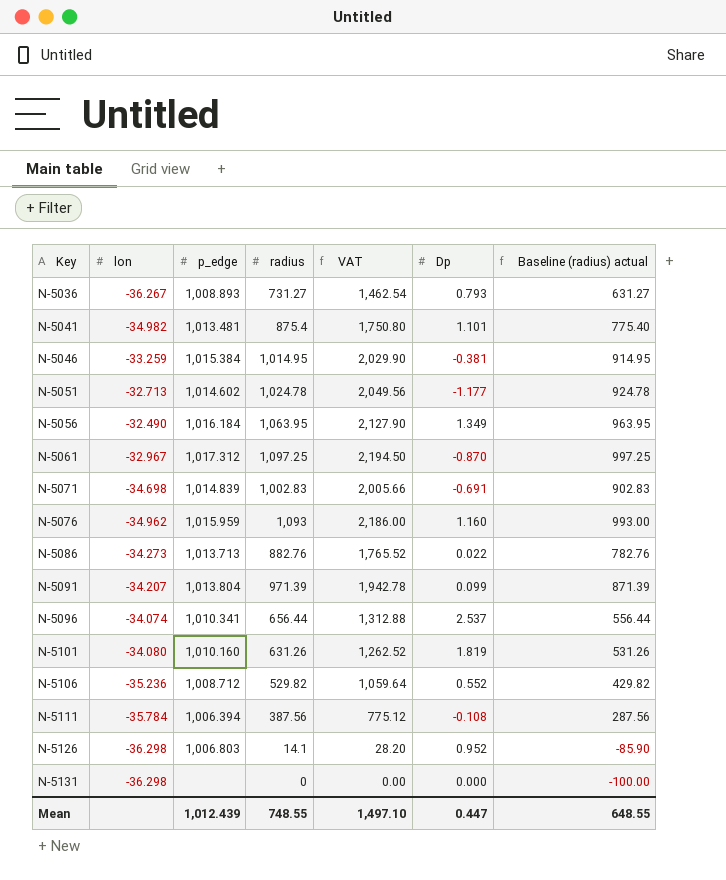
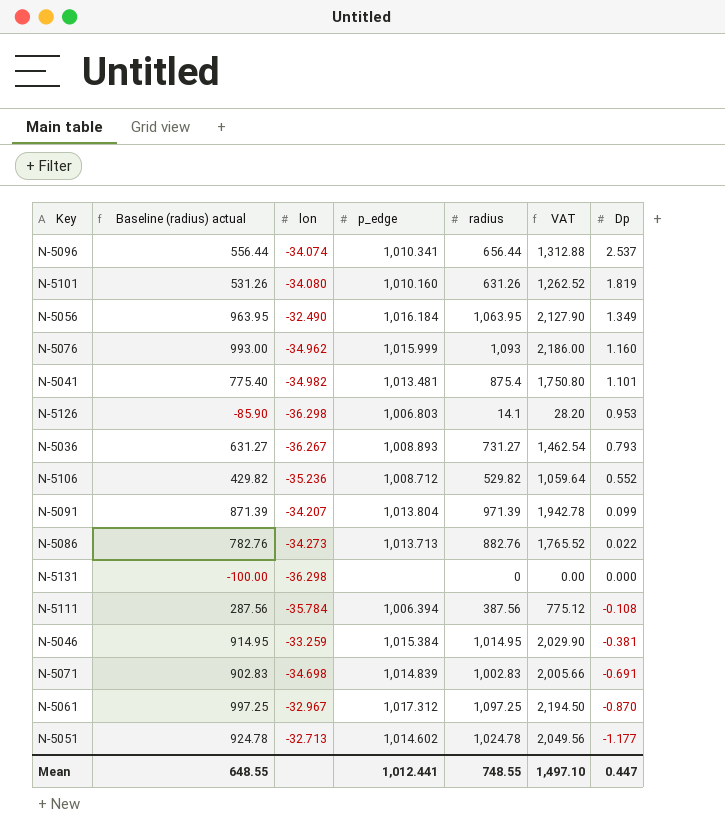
row order: Key ascending -> Dp descending
column Baseline (radius) actual | position: 7 -> 2
N-5076 | p_edge: 1,015.959 -> 1,015.999
N-5126 | Dp: 0.952 -> 0.953
Mean | p_edge: 1,012.439 -> 1,012.441

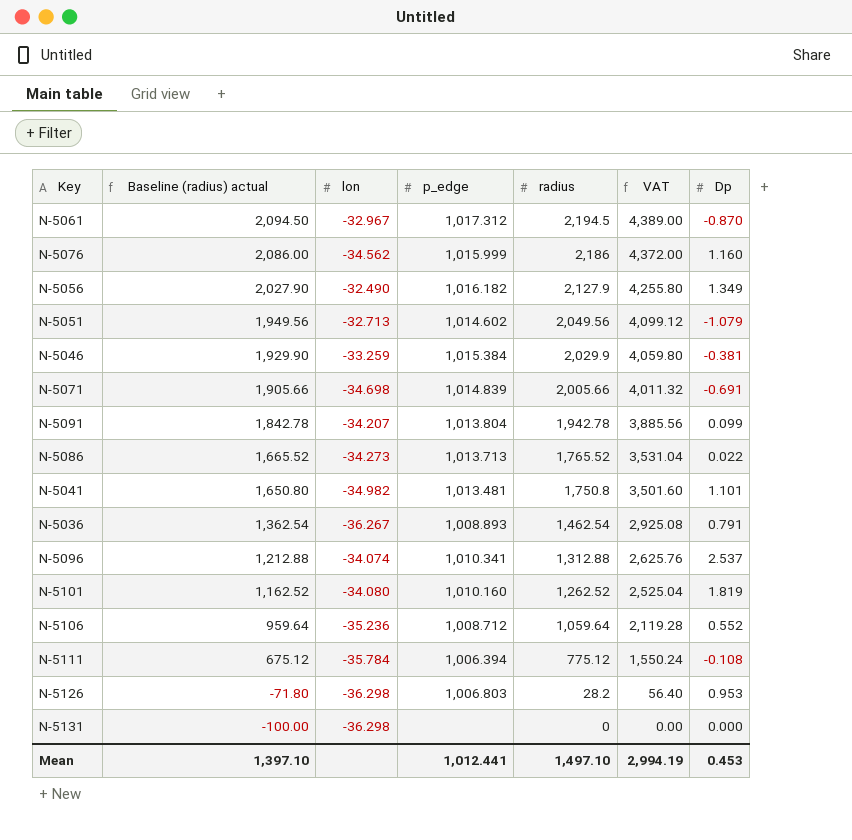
row order: Dp descending -> Baseline (radius) actual descending
N-5061 | Baseline (radius) actual: 997.25 -> 2,094.50
N-5061 | radius: 1,097.25 -> 2,194.5
N-5061 | VAT: 2,194.50 -> 4,389.00
N-5076 | Baseline (radius) actual: 993.00 -> 2,086.00
N-5076 | lon: -34.962 -> -34.562
N-5076 | radius: 1,093 -> 2,186
N-5076 | VAT: 2,186.00 -> 4,372.00
N-5056 | Baseline (radius) actual: 963.95 -> 2,027.90
N-5056 | p_edge: 1,016.184 -> 1,016.182
N-5056 | radius: 1,063.95 -> 2,127.9
N-5056 | VAT: 2,127.90 -> 4,255.80
N-5051 | Baseline (radius) actual: 924.78 -> 1,949.56
N-5051 | radius: 1,024.78 -> 2,049.56
N-5051 | VAT: 2,049.56 -> 4,099.12
N-5051 | Dp: -1.177 -> -1.079
N-5046 | Baseline (radius) actual: 914.95 -> 1,929.90
N-5046 | radius: 1,014.95 -> 2,029.9
N-5046 | VAT: 2,029.90 -> 4,059.80
N-5071 | Baseline (radius) actual: 902.83 -> 1,905.66
N-5071 | radius: 1,002.83 -> 2,005.66
N-5071 | VAT: 2,005.66 -> 4,011.32
N-5091 | Baseline (radius) actual: 871.39 -> 1,842.78
N-5091 | radius: 971.39 -> 1,942.78
N-5091 | VAT: 1,942.78 -> 3,885.56
N-5086 | Baseline (radius) actual: 782.76 -> 1,665.52
N-5086 | radius: 882.76 -> 1,765.52
N-5086 | VAT: 1,765.52 -> 3,531.04
N-5041 | Baseline (radius) actual: 775.40 -> 1,650.80
N-5041 | radius: 875.4 -> 1,750.8
N-5041 | VAT: 1,750.80 -> 3,501.60
N-5036 | Baseline (radius) actual: 631.27 -> 1,362.54
N-5036 | radius: 731.27 -> 1,462.54
N-5036 | VAT: 1,462.54 -> 2,925.08
N-5036 | Dp: 0.793 -> 0.791
N-5096 | Baseline (radius) actual: 556.44 -> 1,212.88
N-5096 | radius: 656.44 -> 1,312.88
N-5096 | VAT: 1,312.88 -> 2,625.76
N-5101 | Baseline (radius) actual: 531.26 -> 1,162.52
N-5101 | radius: 631.26 -> 1,262.52
N-5101 | VAT: 1,262.52 -> 2,525.04
N-5106 | Baseline (radius) actual: 429.82 -> 959.64
N-5106 | radius: 529.82 -> 1,059.64
N-5106 | VAT: 1,059.64 -> 2,119.28
N-5111 | Baseline (radius) actual: 287.56 -> 675.12
N-5111 | radius: 387.56 -> 775.12
N-5111 | VAT: 775.12 -> 1,550.24
N-5126 | Baseline (radius) actual: -85.90 -> -71.80
N-5126 | radius: 14.1 -> 28.2
N-5126 | VAT: 28.20 -> 56.40
Mean | Baseline (radius) actual: 648.55 -> 1,397.10
Mean | radius: 748.55 -> 1,497.10
Mean | VAT: 1,497.10 -> 2,994.19
Mean | Dp: 0.447 -> 0.453

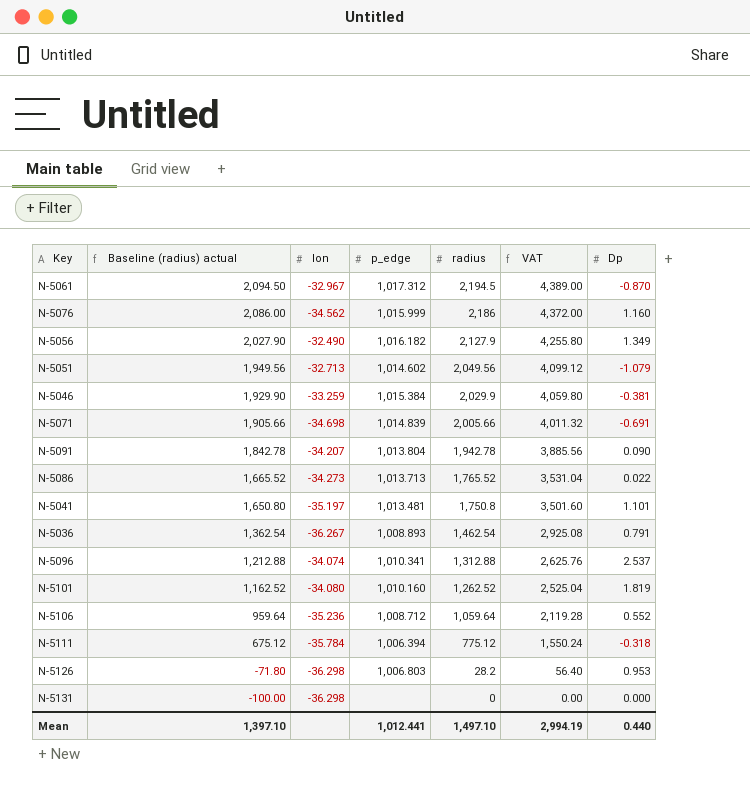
N-5091 | Dp: 0.099 -> 0.090
N-5041 | lon: -34.982 -> -35.197
N-5111 | Dp: -0.108 -> -0.318
Mean | Dp: 0.453 -> 0.440

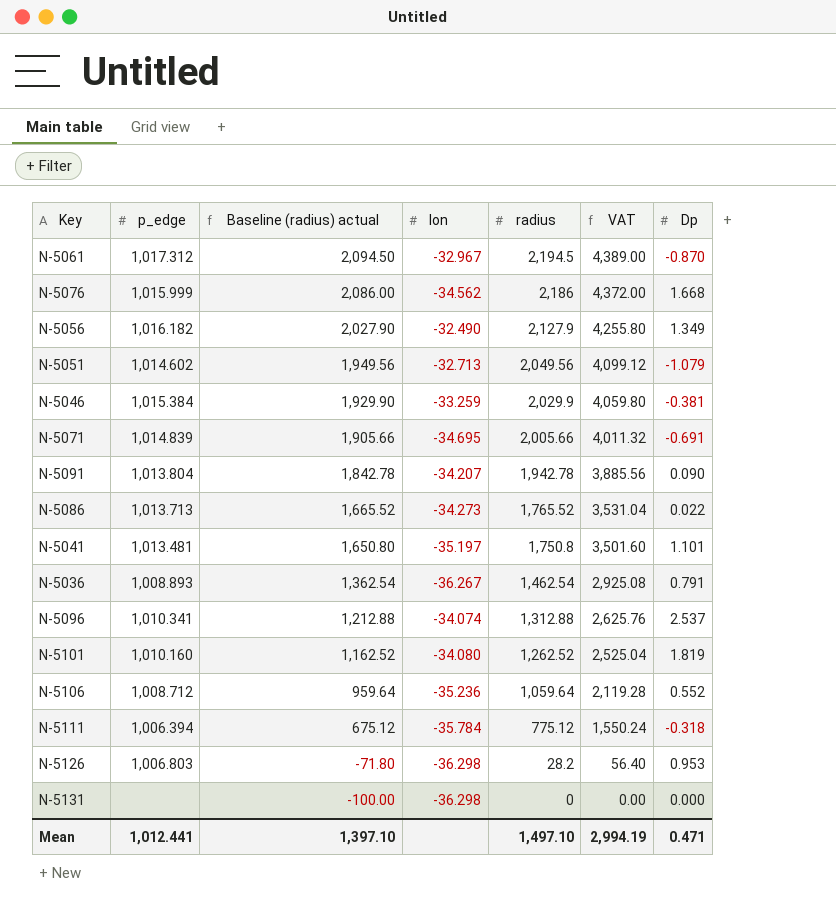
column p_edge | position: 4 -> 2
N-5076 | Dp: 1.160 -> 1.668
N-5071 | lon: -34.698 -> -34.695
Mean | Dp: 0.440 -> 0.471

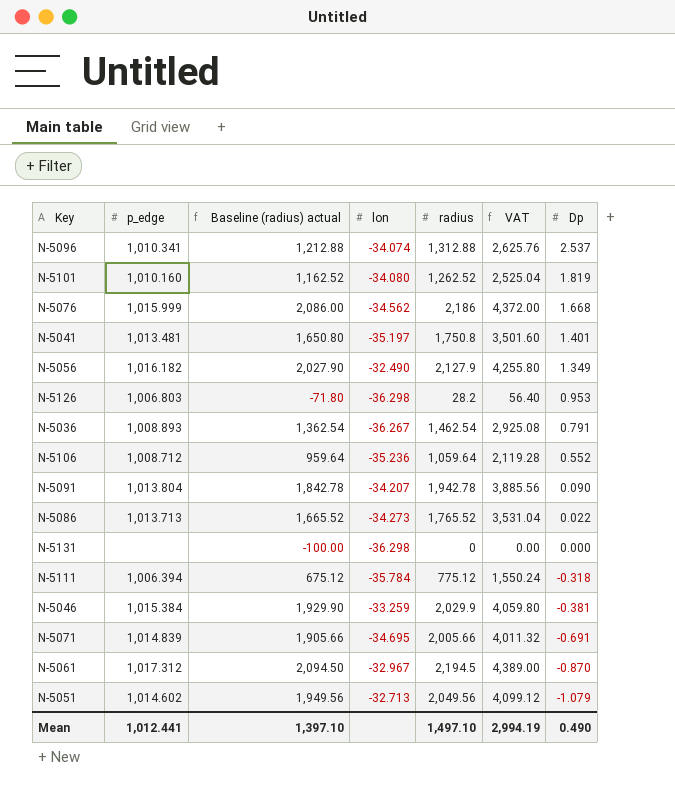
row order: Baseline (radius) actual descending -> Dp descending
N-5041 | Dp: 1.101 -> 1.401
Mean | Dp: 0.471 -> 0.490

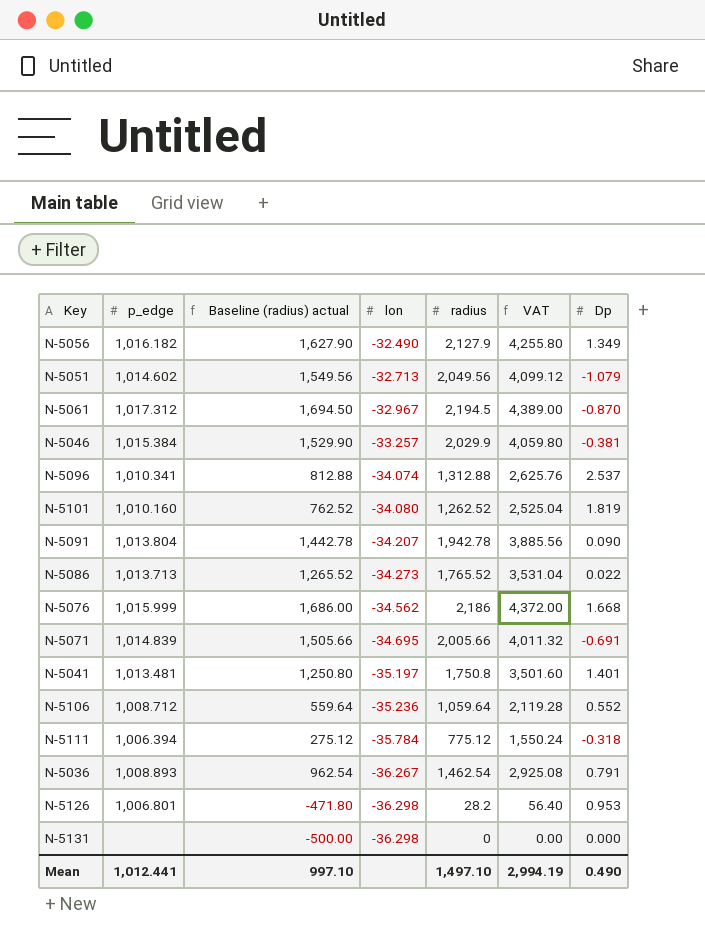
row order: Dp descending -> lon descending
column Baseline (radius) actual | formula: [radius] - 100 -> [radius] - 500
N-5046 | lon: -33.259 -> -33.257
N-5126 | p_edge: 1,006.803 -> 1,006.801
Mean | Baseline (radius) actual: 1,397.10 -> 997.10

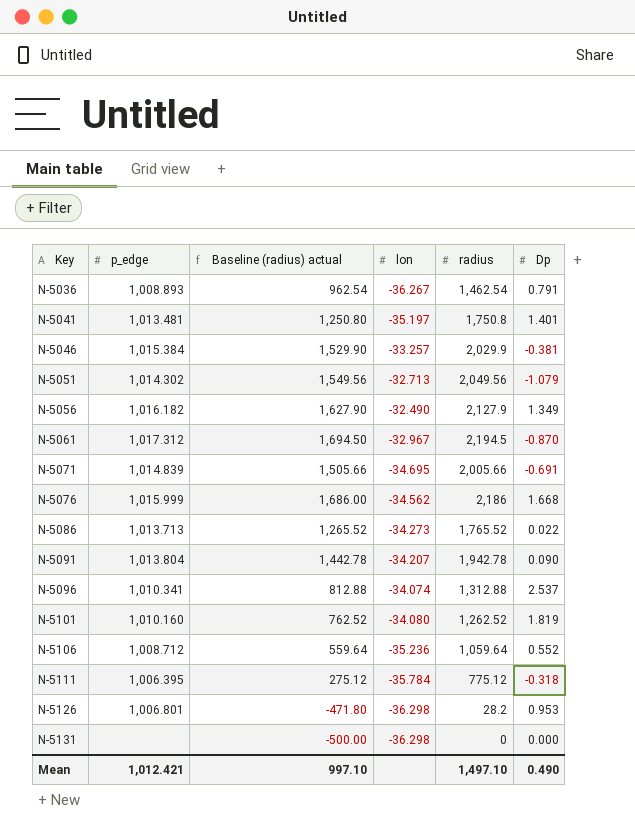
row order: lon descending -> Key ascending
column VAT | formula: [radius] * 2 -> none
N-5051 | p_edge: 1,014.602 -> 1,014.302
N-5111 | p_edge: 1,006.394 -> 1,006.395
Mean | p_edge: 1,012.441 -> 1,012.421

